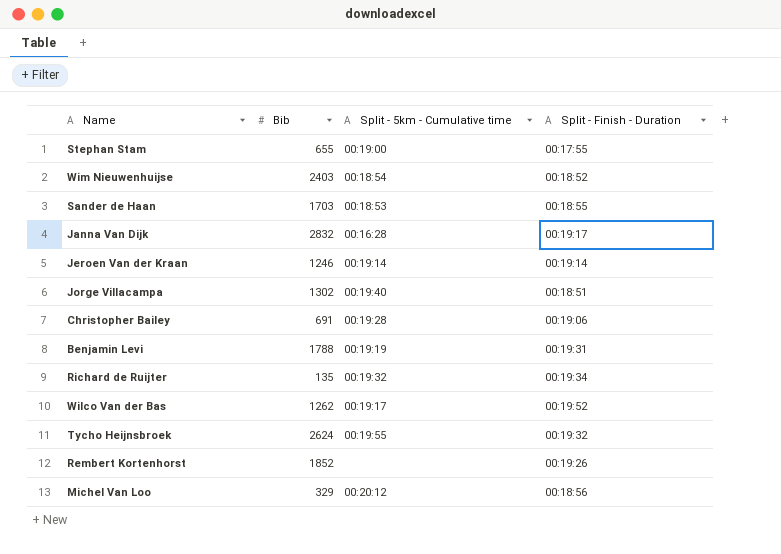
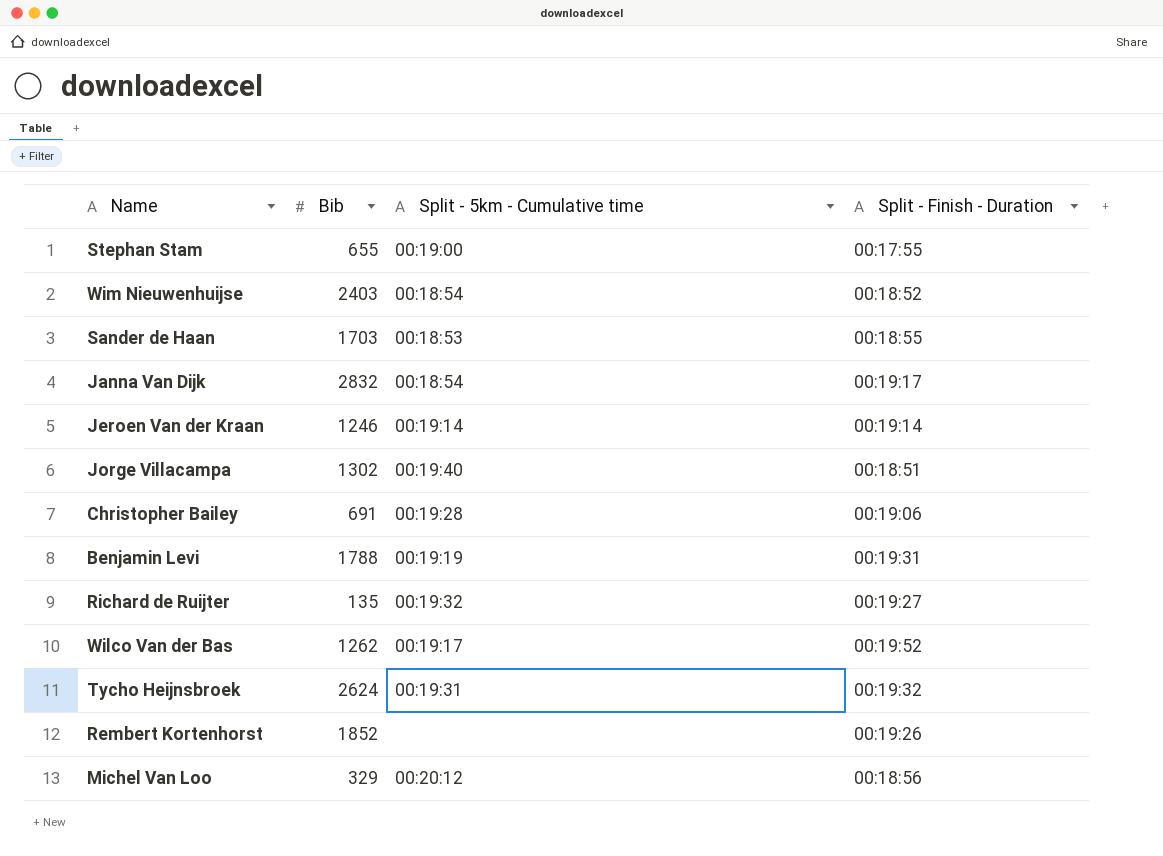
Janna Van Dijk | Split - 5km - Cumulative time: 00:16:28 -> 00:18:54
Richard de Ruijter | Split - Finish - Duration: 00:19:34 -> 00:19:27
Tycho Heijnsbroek | Split - 5km - Cumulative time: 00:19:55 -> 00:19:31

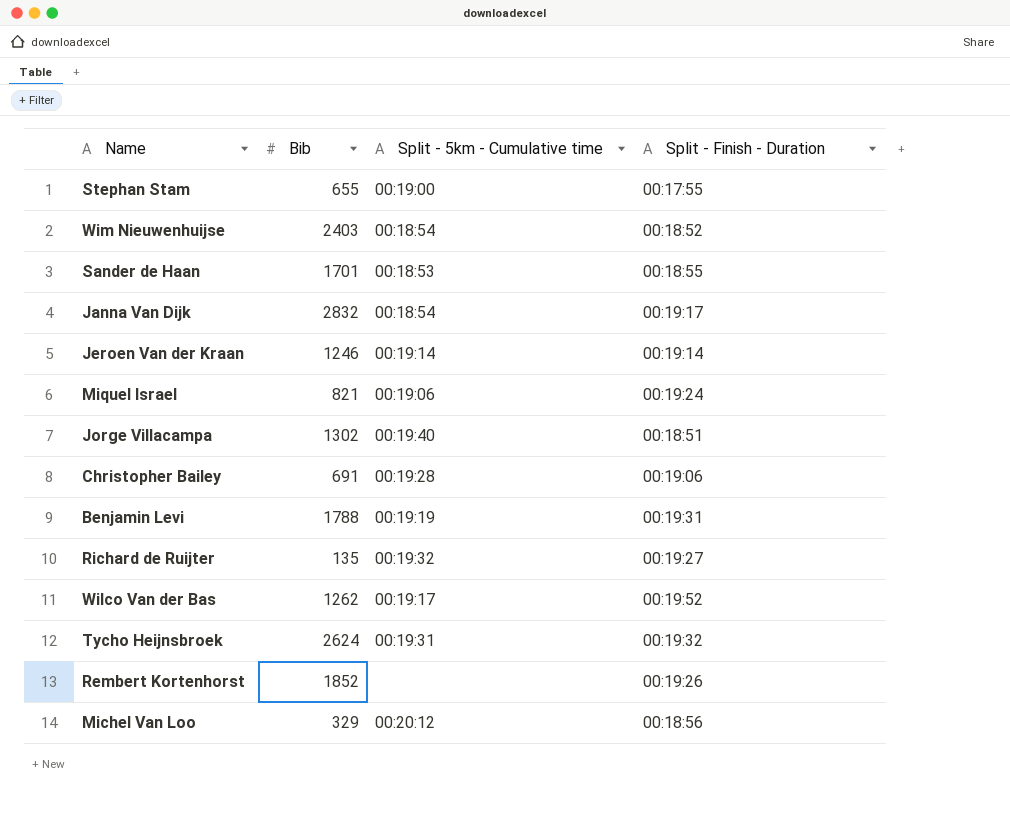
Sander de Haan | Bib: 1703 -> 1701
row Miquel Israel: none -> 821 | 00:19:06 | 00:19:24

